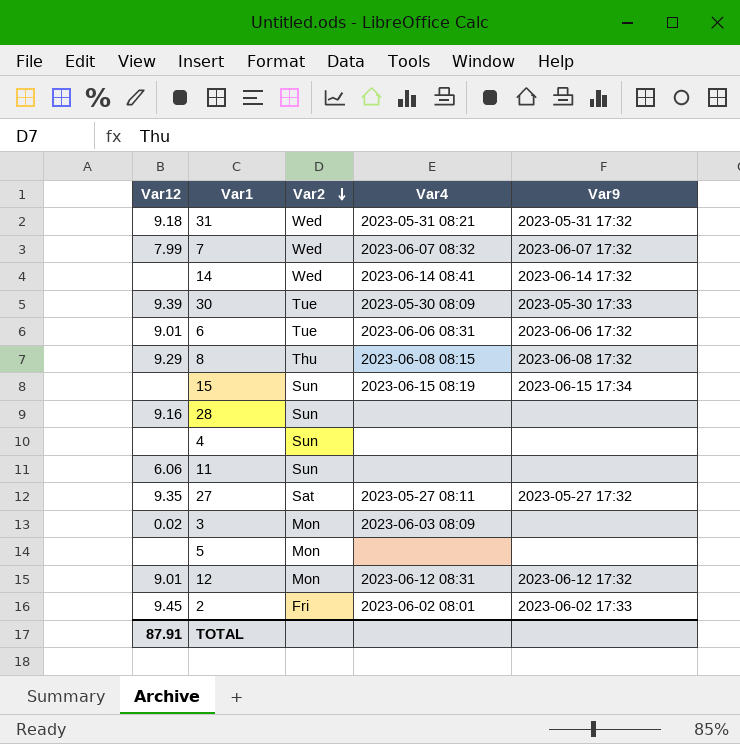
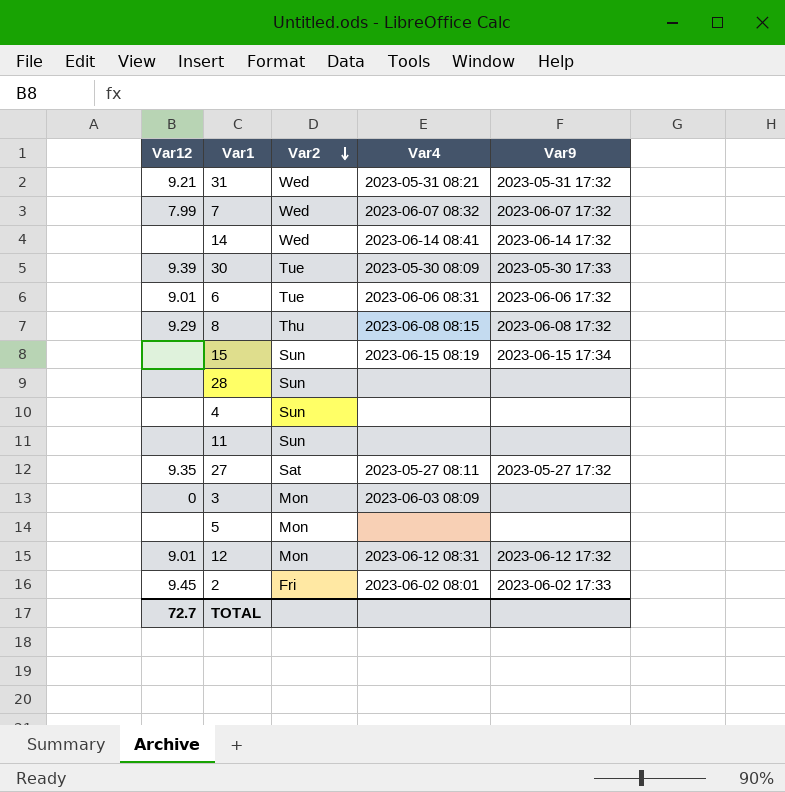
31 | Var12: 9.18 -> 9.21
28 | Var12: 9.16 -> none
11 | Var12: 6.06 -> none
3 | Var12: 0.02 -> 0
TOTAL | Var12: 87.91 -> 72.7

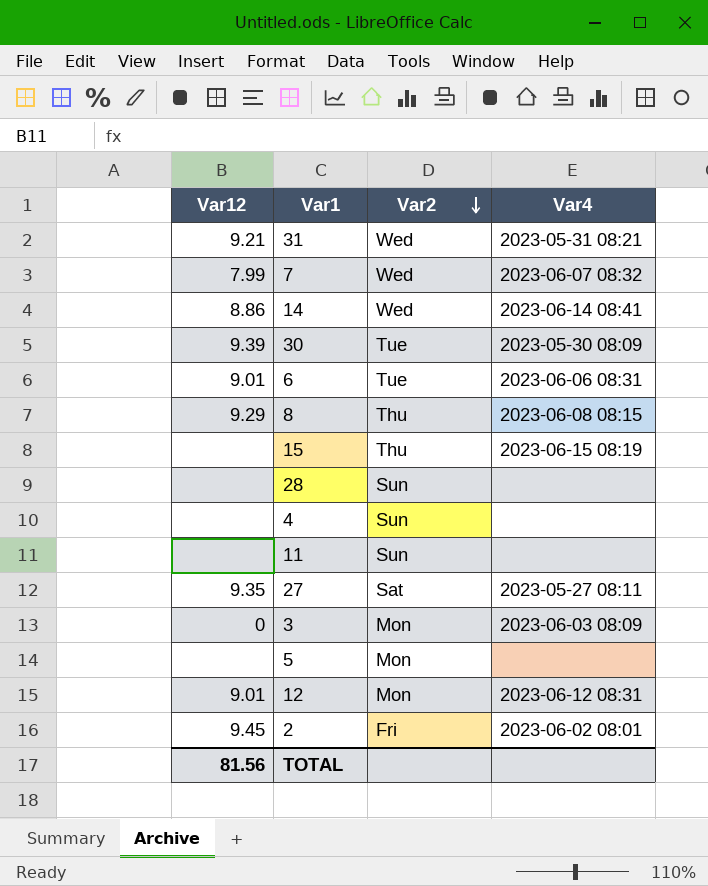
column Var9 | position: 5 -> none
14 | Var12: none -> 8.86
15 | Var2: Sun -> Thu
TOTAL | Var12: 72.7 -> 81.56

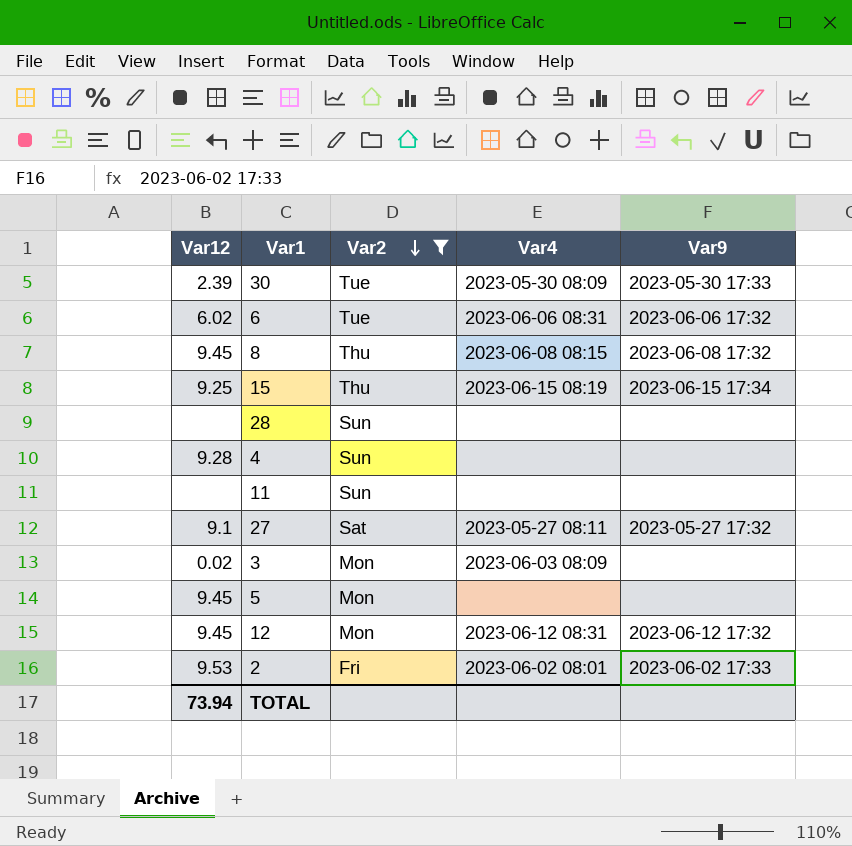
filter: none -> Var2 != Wed
column Var9 | position: none -> 5
30 | Var12: 9.39 -> 2.39
6 | Var12: 9.01 -> 6.02
8 | Var12: 9.29 -> 9.45
15 | Var12: none -> 9.25
4 | Var12: none -> 9.28
27 | Var12: 9.35 -> 9.1
3 | Var12: 0 -> 0.02
5 | Var12: none -> 9.45
12 | Var12: 9.01 -> 9.45
2 | Var12: 9.45 -> 9.53
TOTAL | Var12: 81.56 -> 73.94

